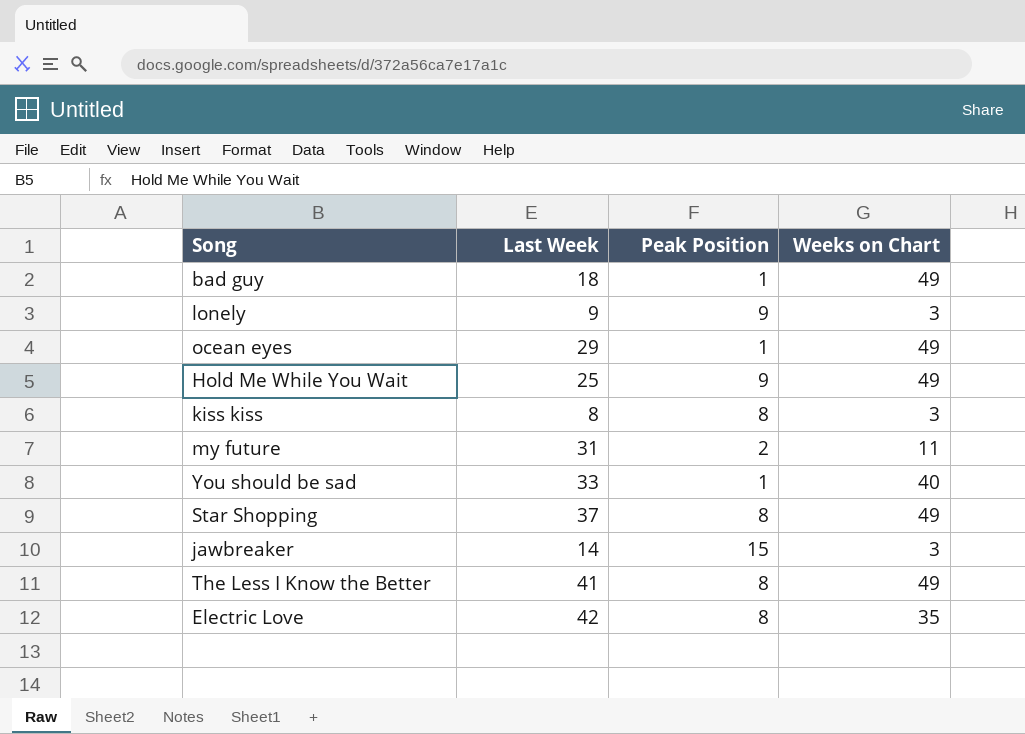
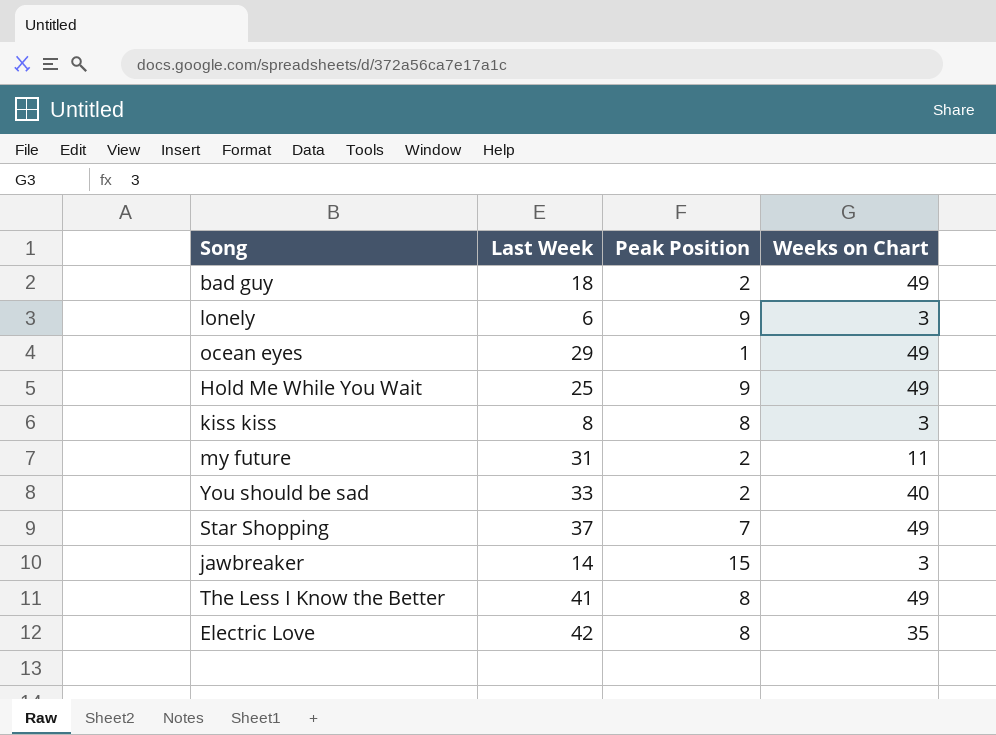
bad guy | Peak Position: 1 -> 2
lonely | Last Week: 9 -> 6
You should be sad | Peak Position: 1 -> 2
Star Shopping | Peak Position: 8 -> 7

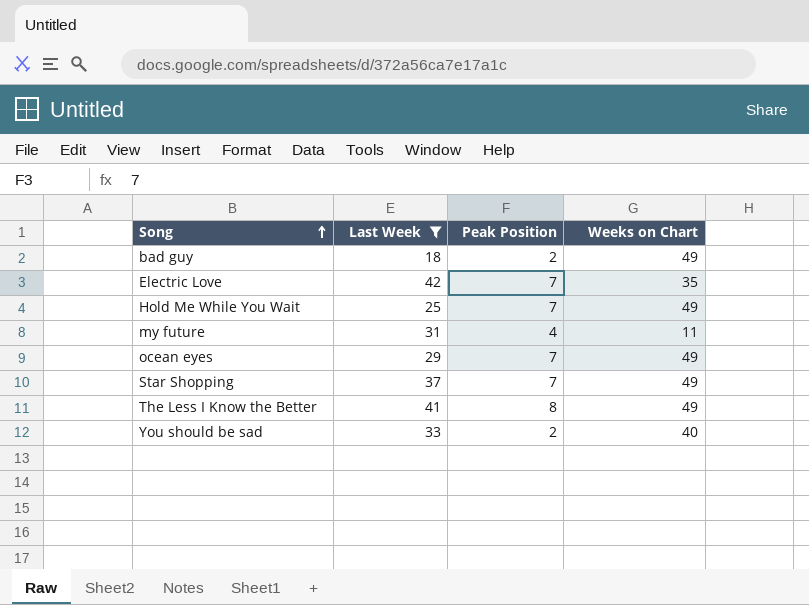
filter: none -> Last Week >= 18
row order: none -> Song ascending
Electric Love | Peak Position: 8 -> 7
Hold Me While You Wait | Peak Position: 9 -> 7
my future | Peak Position: 2 -> 4
ocean eyes | Peak Position: 1 -> 7

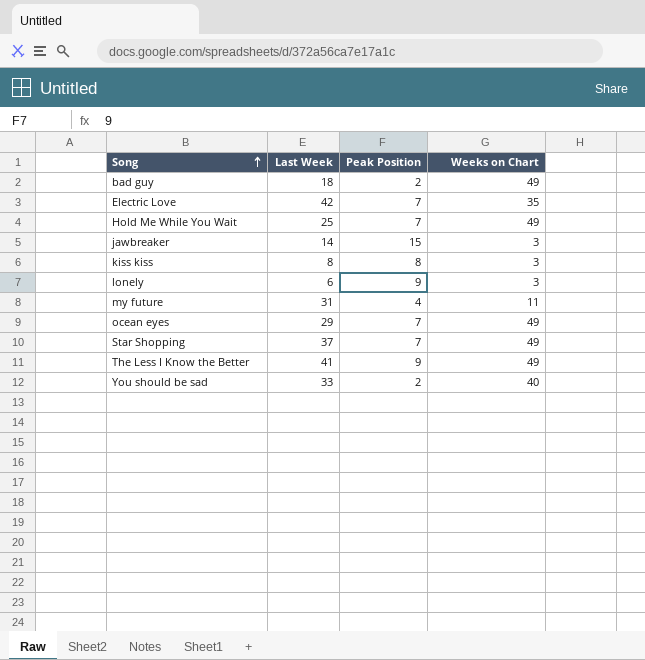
filter: Last Week >= 18 -> none
The Less I Know the Better | Peak Position: 8 -> 9

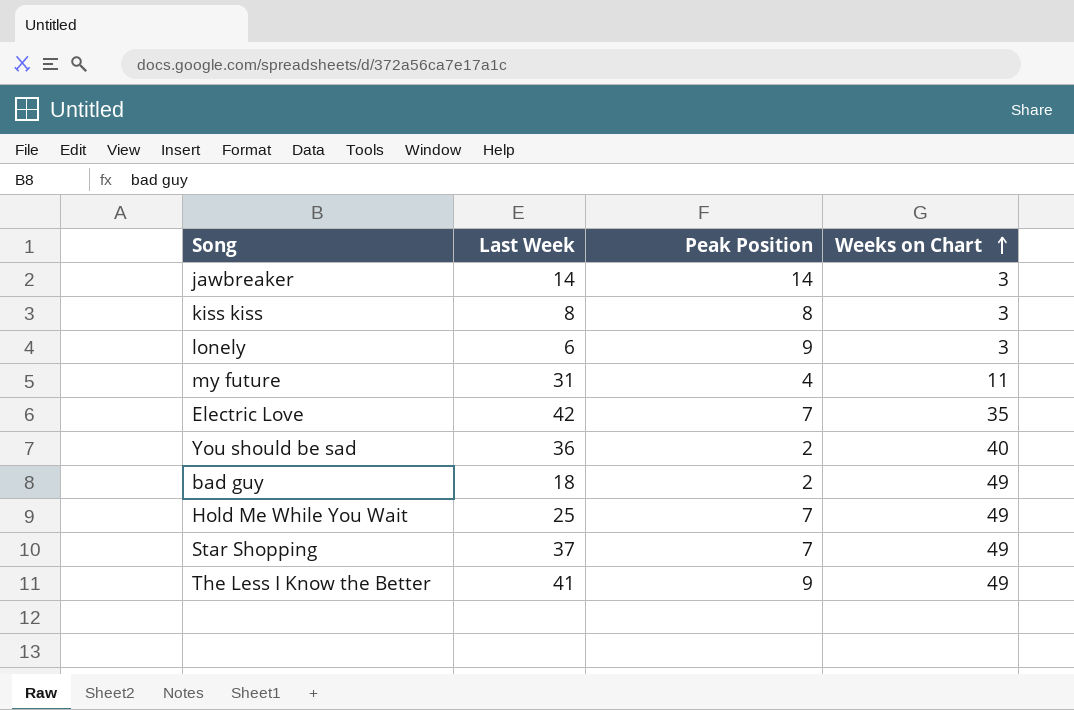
row order: Song ascending -> Weeks on Chart ascending
row ocean eyes: 29 | 7 | 49 -> none
jawbreaker | Peak Position: 15 -> 14
You should be sad | Last Week: 33 -> 36

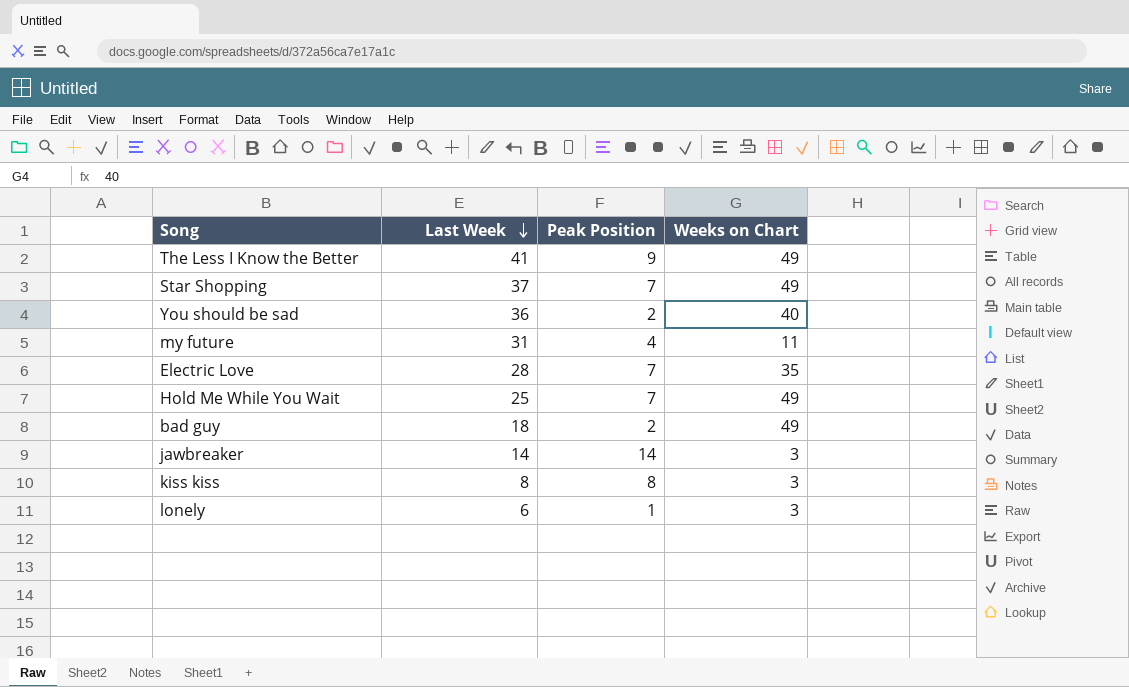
row order: Weeks on Chart ascending -> Last Week descending
Electric Love | Last Week: 42 -> 28
lonely | Peak Position: 9 -> 1

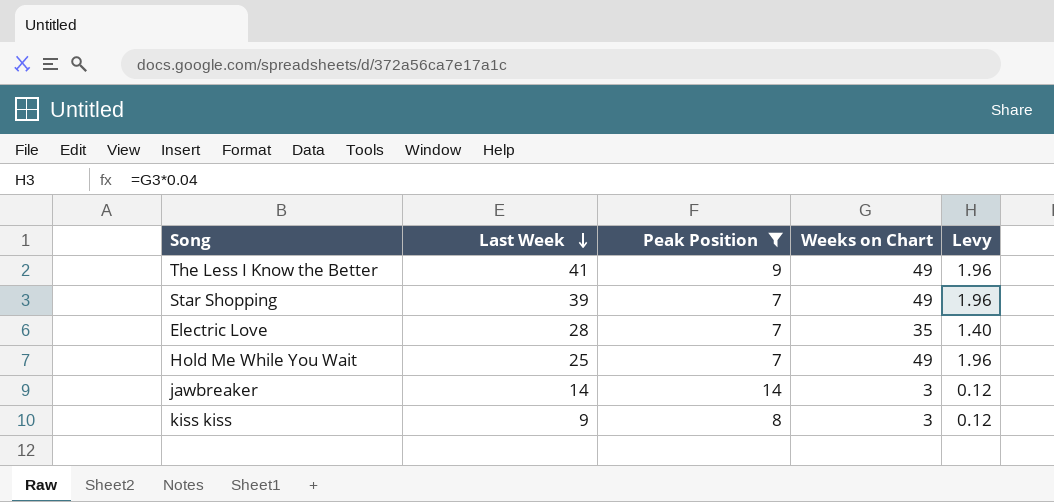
filter: none -> Peak Position >= 7
column Levy | formula: none -> [Weeks on Chart] * 0.04
Star Shopping | Last Week: 37 -> 39
kiss kiss | Last Week: 8 -> 9

